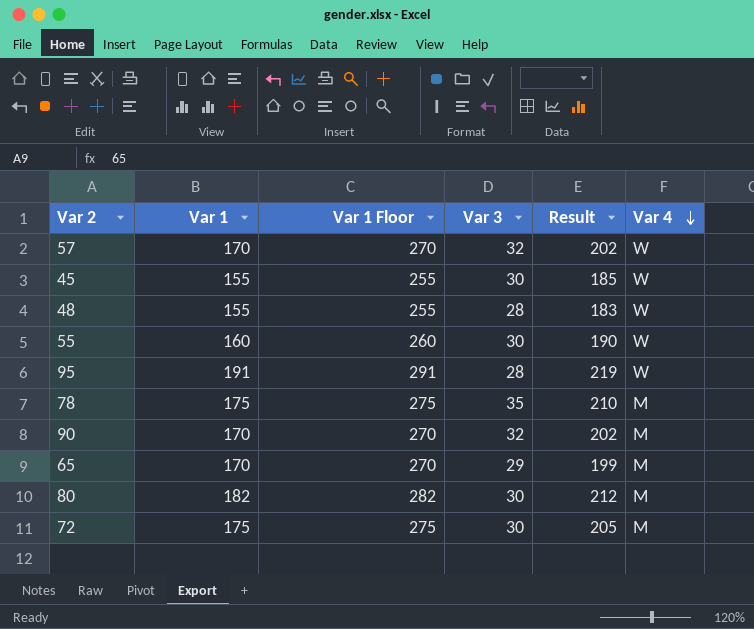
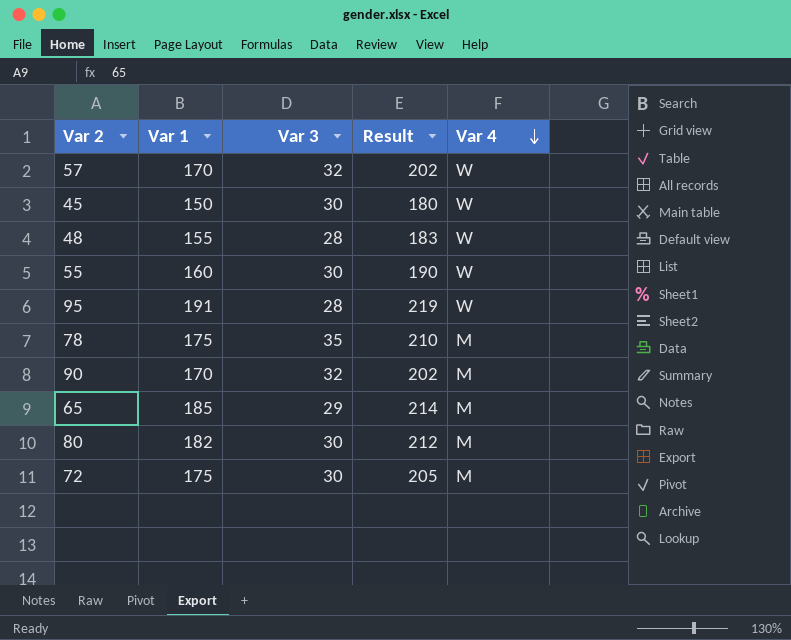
column Var 1 Floor | formula: [Var 1] + 100 -> none
45 | Var 1: 155 -> 150
45 | Result: 185 -> 180
65 | Var 1: 170 -> 185
65 | Result: 199 -> 214

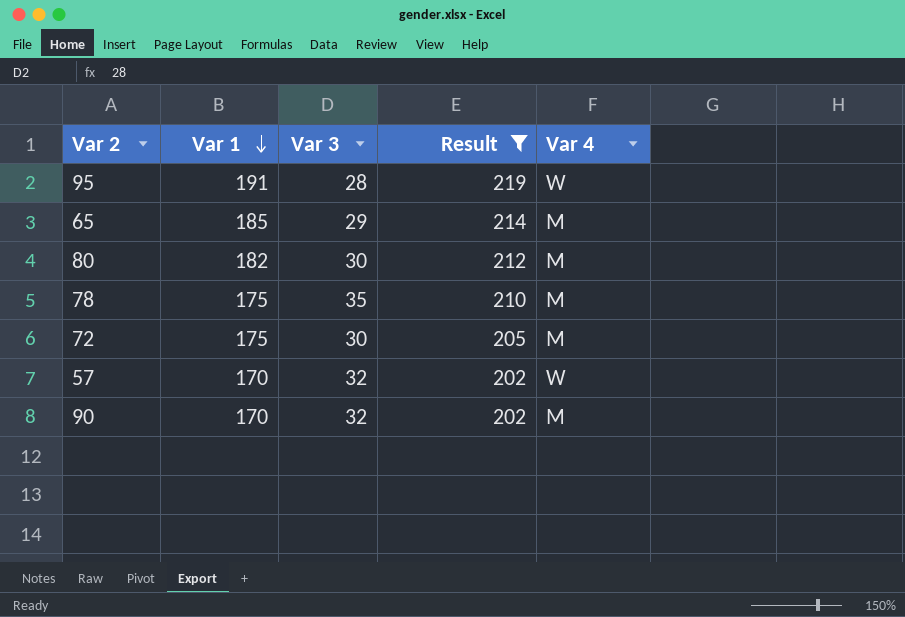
filter: none -> Result >= 202
row order: Var 4 descending -> Var 1 descending

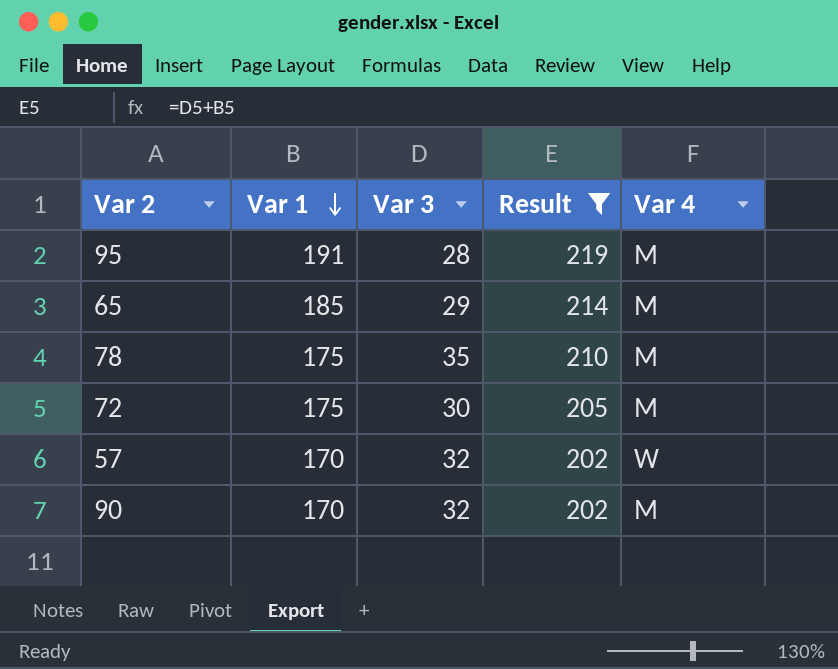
row 80: 182 | 30 | 212 | M -> none
95 | Var 4: W -> M

